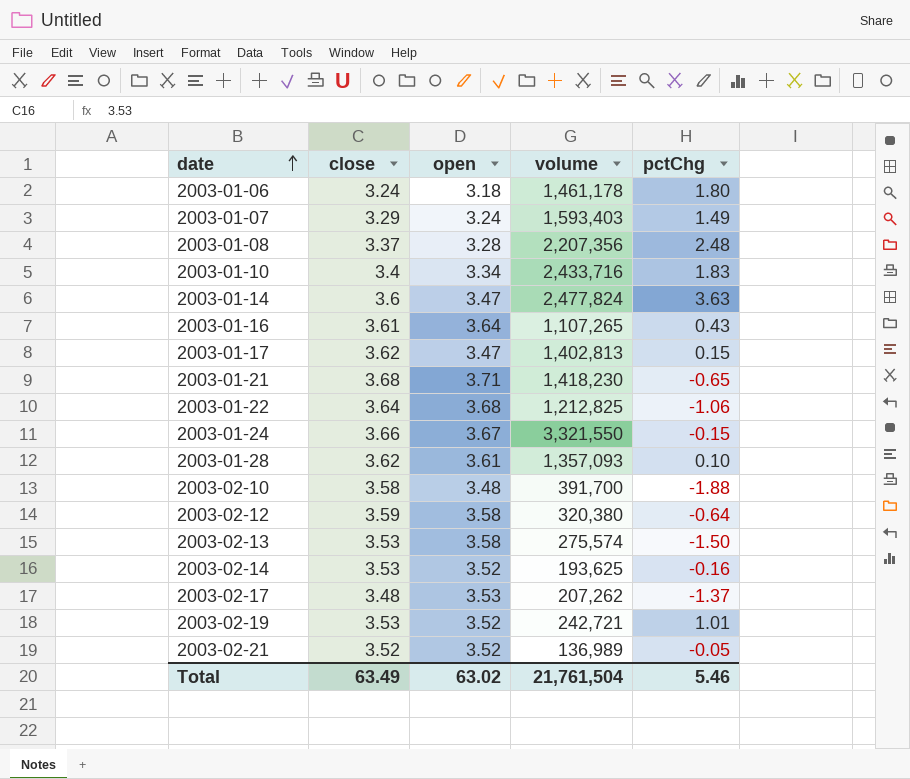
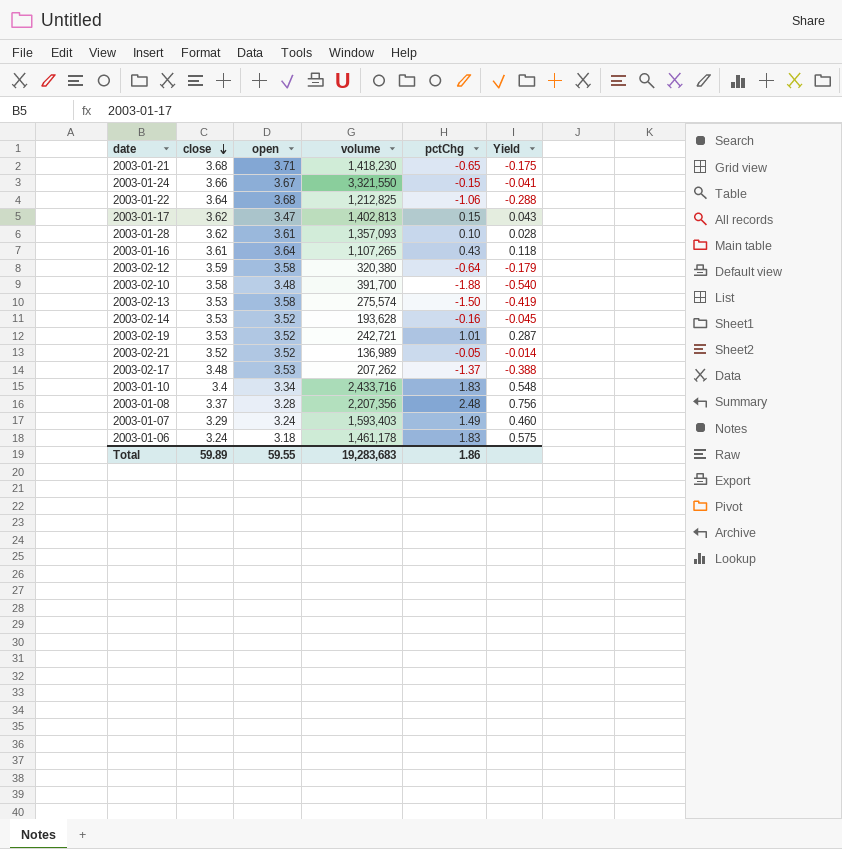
row order: date ascending -> close descending
column Yield | formula: none -> [pctChg] / [open]
row 2003-01-14: 3.6 | 3.47 | 2,477,824 | 3.63 -> none
2003-02-14 | volume: 193,625 -> 193,628
2003-01-06 | pctChg: 1.80 -> 1.83
Total | close: 63.49 -> 59.89
Total | open: 63.02 -> 59.55
Total | volume: 21,761,504 -> 19,283,683
Total | pctChg: 5.46 -> 1.86

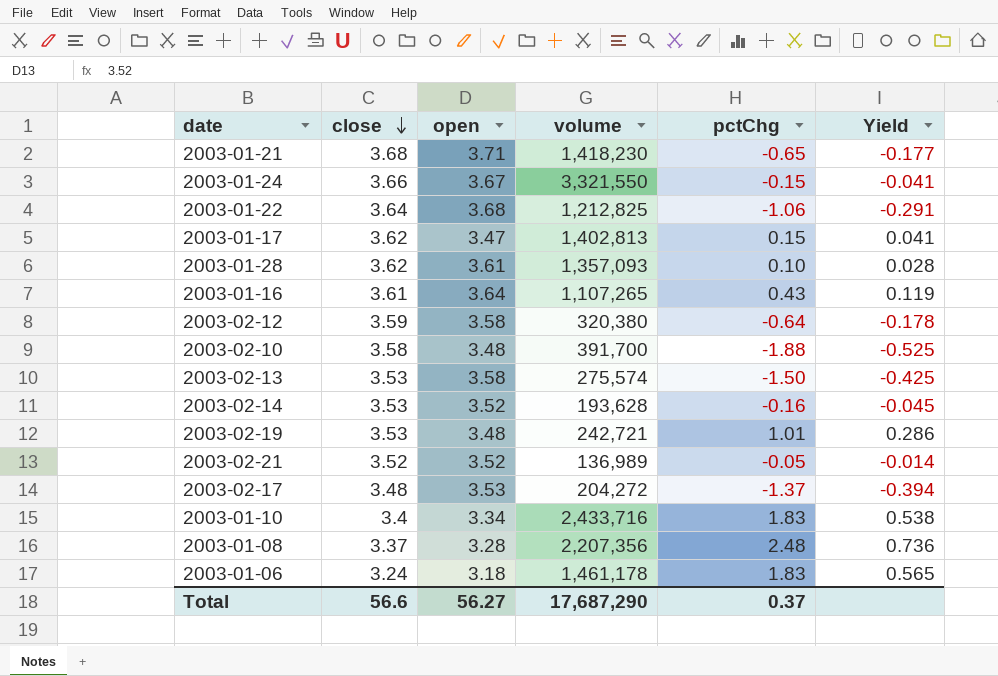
column Yield | formula: [pctChg] / [open] -> [pctChg] / [close]
row 2003-01-07: 3.29 | 3.24 | 1,593,403 | 1.49 | 0.460 -> none
2003-02-19 | open: 3.52 -> 3.48
2003-02-17 | volume: 207,262 -> 204,272
Total | close: 59.89 -> 56.6
Total | open: 59.55 -> 56.27
Total | volume: 19,283,683 -> 17,687,290
Total | pctChg: 1.86 -> 0.37

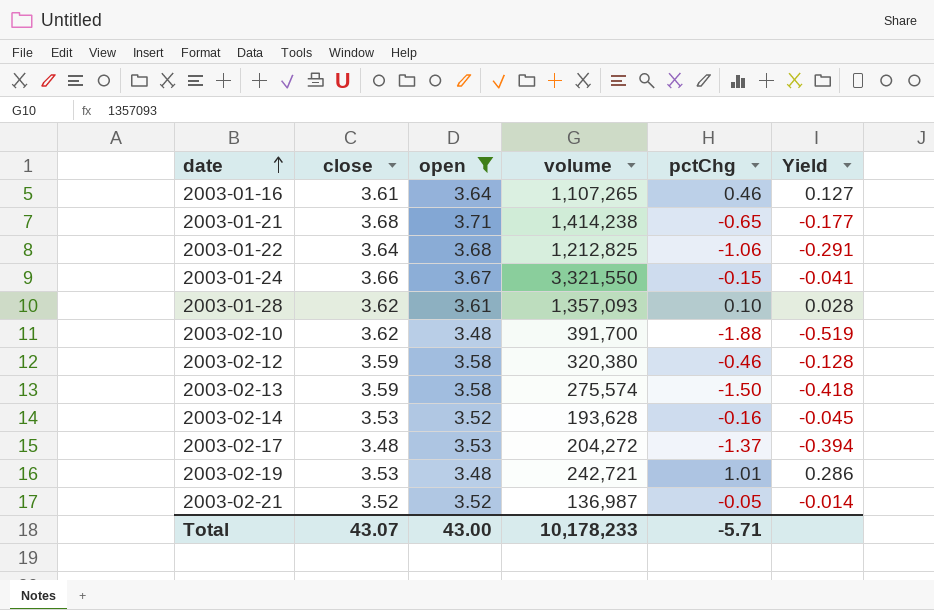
filter: none -> open >= 3.48
row order: close descending -> date ascending
2003-01-16 | pctChg: 0.43 -> 0.46
2003-01-16 | Yield: 0.119 -> 0.127
2003-01-21 | volume: 1,418,230 -> 1,414,238
2003-02-10 | close: 3.58 -> 3.62
2003-02-10 | Yield: -0.525 -> -0.519
2003-02-12 | pctChg: -0.64 -> -0.46
2003-02-12 | Yield: -0.178 -> -0.128
2003-02-13 | close: 3.53 -> 3.59
2003-02-13 | Yield: -0.425 -> -0.418
2003-02-21 | volume: 136,989 -> 136,987
Total | close: 56.6 -> 43.07
Total | open: 56.27 -> 43.00
Total | volume: 17,687,290 -> 10,178,233
Total | pctChg: 0.37 -> -5.71

